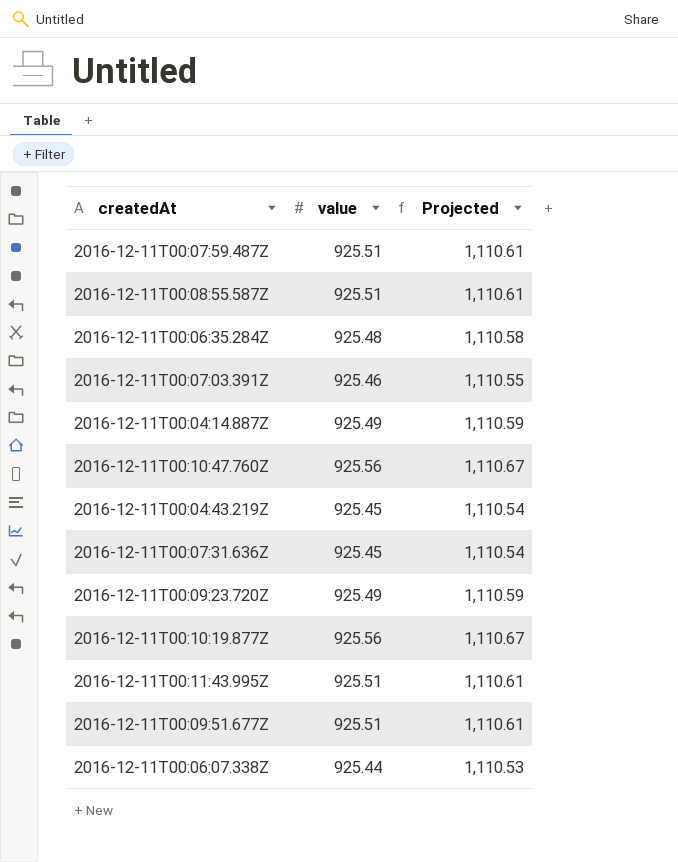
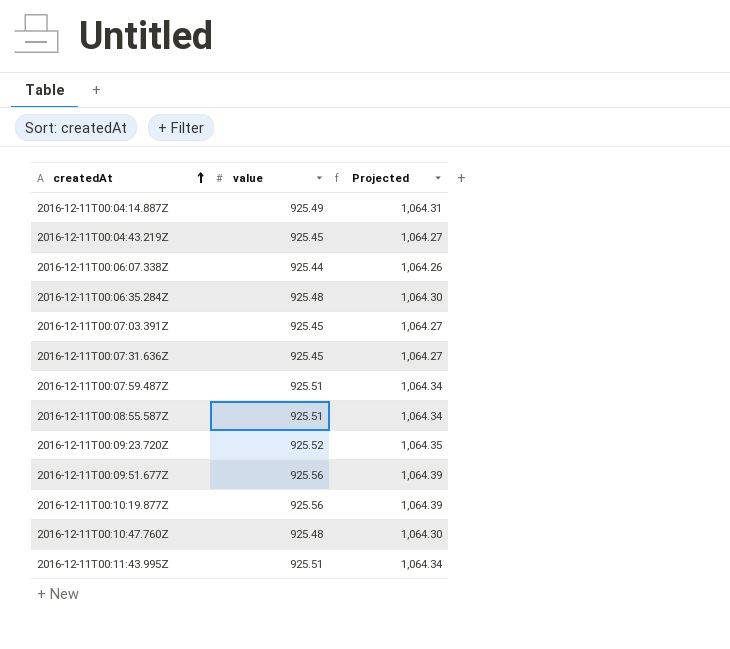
row order: none -> createdAt ascending
column Projected | formula: [value] * 1.2 -> [value] * 1.15
2016-12-11T00:07:03.391Z | value: 925.46 -> 925.45
2016-12-11T00:09:23.720Z | value: 925.49 -> 925.52
2016-12-11T00:09:51.677Z | value: 925.51 -> 925.56
2016-12-11T00:10:47.760Z | value: 925.56 -> 925.48

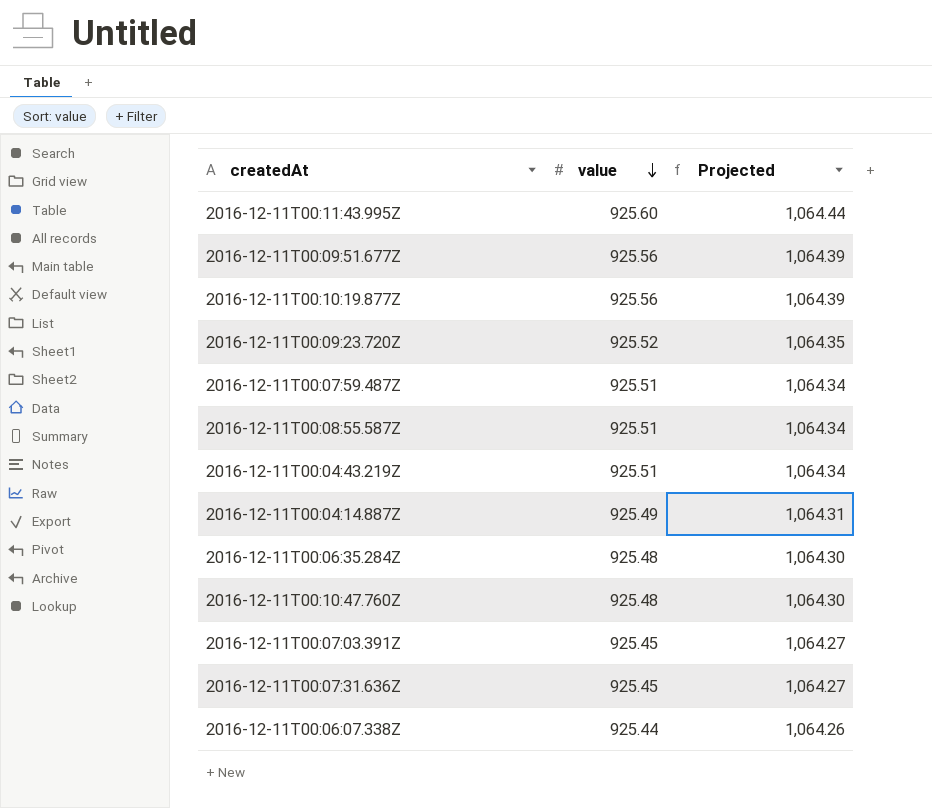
row order: createdAt ascending -> value descending
2016-12-11T00:11:43.995Z | value: 925.51 -> 925.60
2016-12-11T00:11:43.995Z | Projected: 1,064.34 -> 1,064.44
2016-12-11T00:04:43.219Z | value: 925.45 -> 925.51
2016-12-11T00:04:43.219Z | Projected: 1,064.27 -> 1,064.34

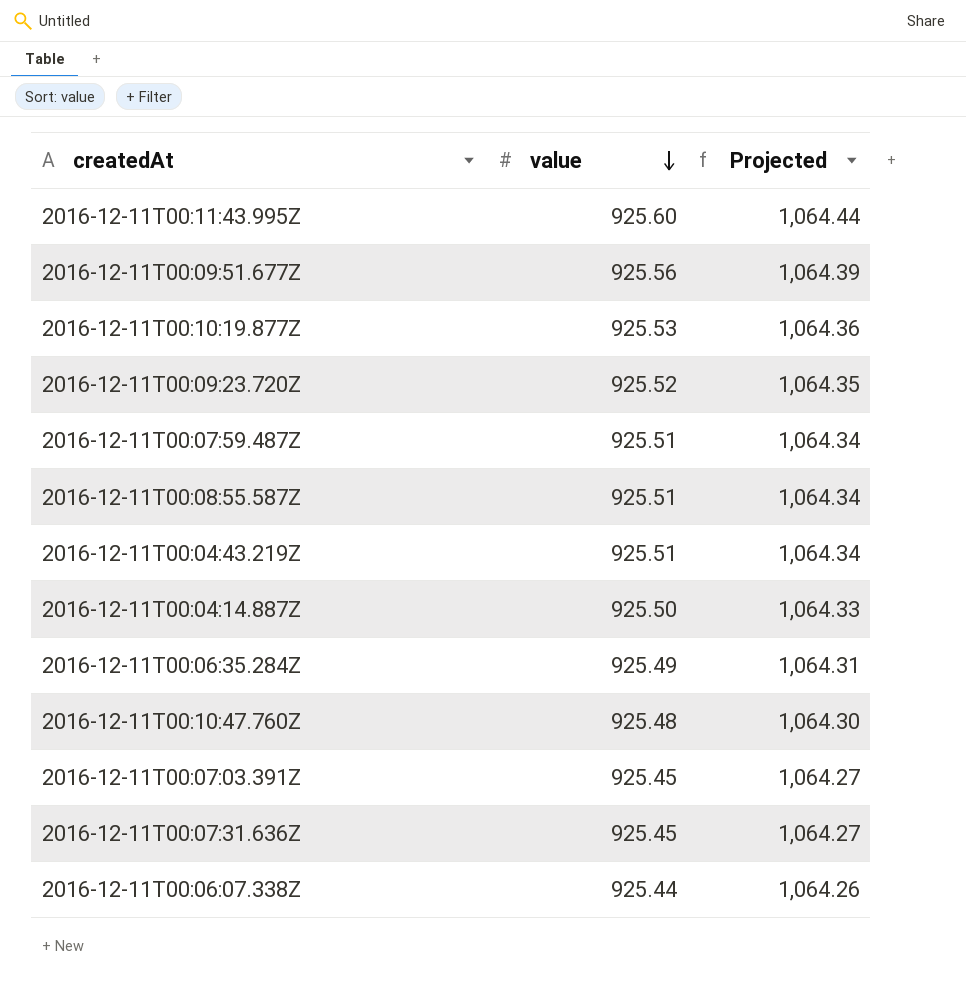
2016-12-11T00:10:19.877Z | value: 925.56 -> 925.53
2016-12-11T00:10:19.877Z | Projected: 1,064.39 -> 1,064.36
2016-12-11T00:04:14.887Z | value: 925.49 -> 925.50
2016-12-11T00:04:14.887Z | Projected: 1,064.31 -> 1,064.33
2016-12-11T00:06:35.284Z | value: 925.48 -> 925.49
2016-12-11T00:06:35.284Z | Projected: 1,064.30 -> 1,064.31

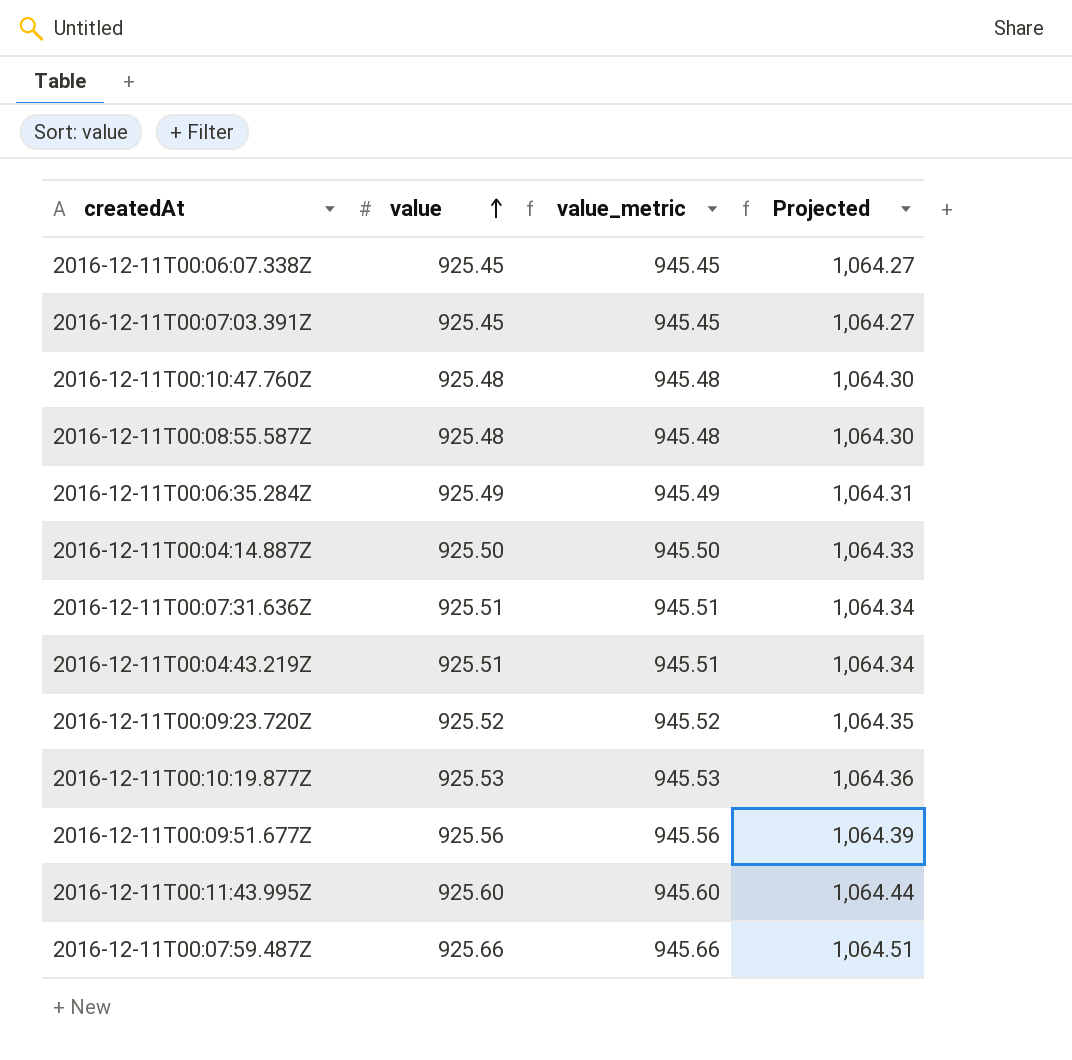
row order: value descending -> value ascending
column value_metric | formula: none -> [value] + 20
2016-12-11T00:06:07.338Z | value: 925.44 -> 925.45
2016-12-11T00:06:07.338Z | Projected: 1,064.26 -> 1,064.27
2016-12-11T00:08:55.587Z | value: 925.51 -> 925.48
2016-12-11T00:08:55.587Z | Projected: 1,064.34 -> 1,064.30
2016-12-11T00:07:31.636Z | value: 925.45 -> 925.51
2016-12-11T00:07:31.636Z | Projected: 1,064.27 -> 1,064.34
2016-12-11T00:07:59.487Z | value: 925.51 -> 925.66
2016-12-11T00:07:59.487Z | Projected: 1,064.34 -> 1,064.51

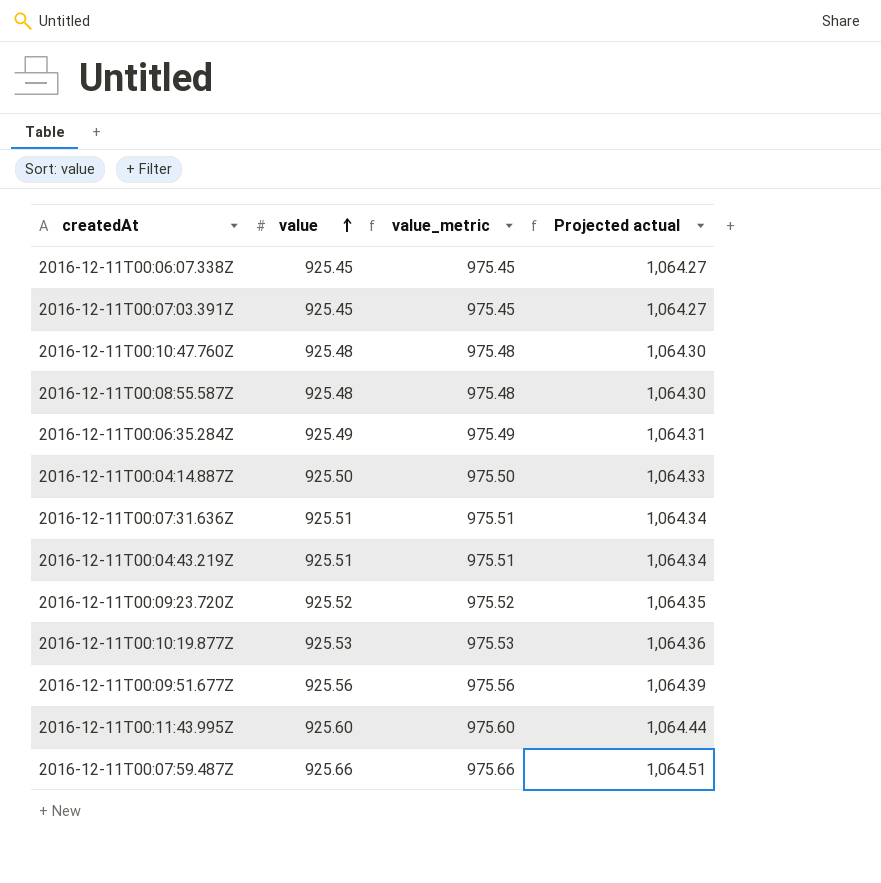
column value_metric | formula: [value] + 20 -> [value] + 50
column name: Projected -> Projected actual

